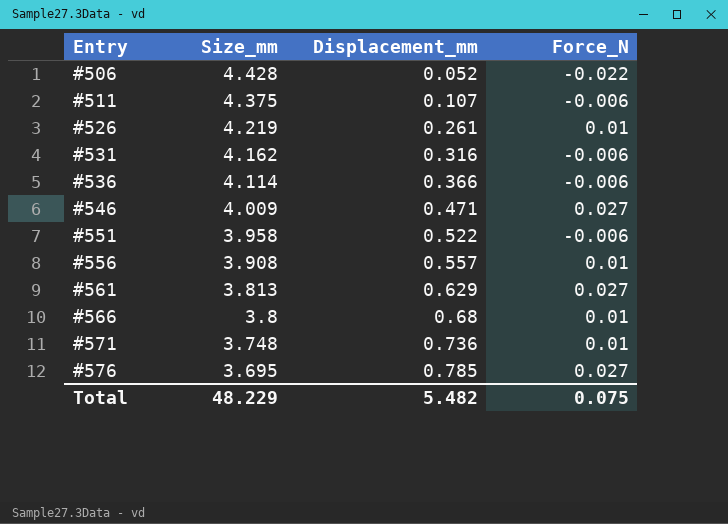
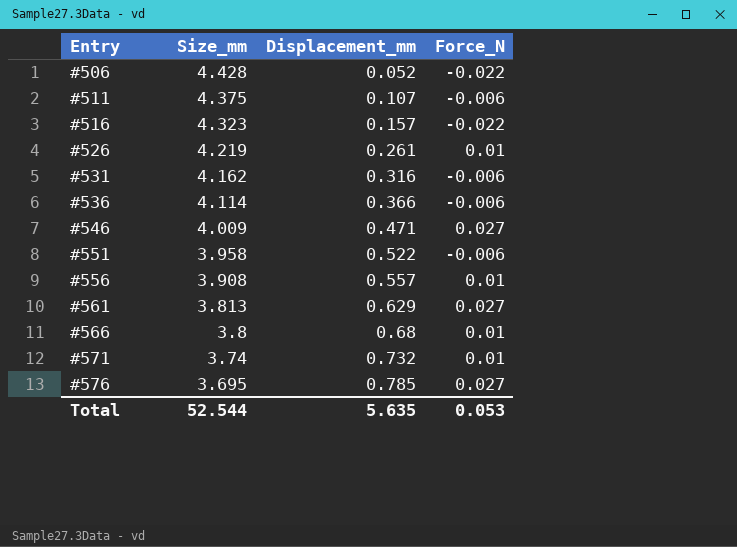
row #516: none -> 4.323 | 0.157 | -0.022
#571 | Size_mm: 3.748 -> 3.74
#571 | Displacement_mm: 0.736 -> 0.732
Total | Size_mm: 48.229 -> 52.544
Total | Displacement_mm: 5.482 -> 5.635
Total | Force_N: 0.075 -> 0.053

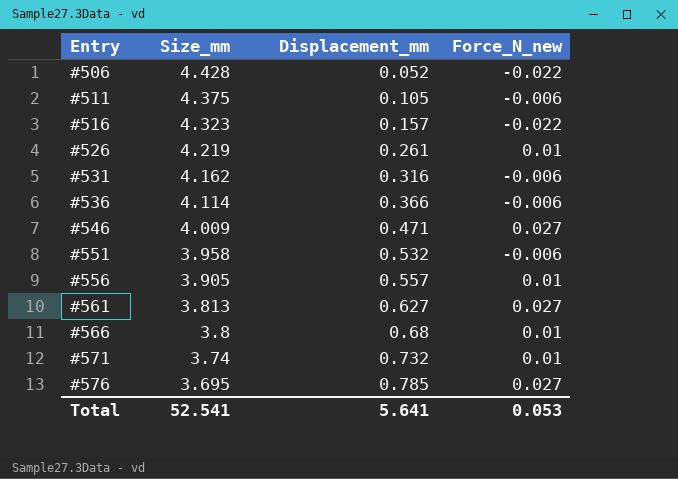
column name: Force_N -> Force_N_new
#511 | Displacement_mm: 0.107 -> 0.105
#551 | Displacement_mm: 0.522 -> 0.532
#556 | Size_mm: 3.908 -> 3.905
#561 | Displacement_mm: 0.629 -> 0.627
Total | Size_mm: 52.544 -> 52.541
Total | Displacement_mm: 5.635 -> 5.641

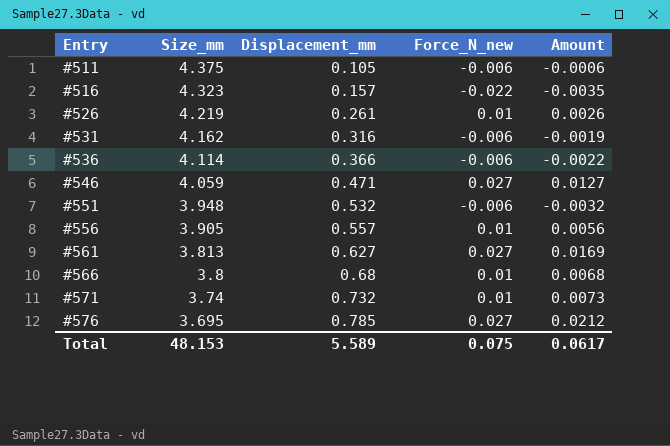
column Amount | formula: none -> [Displacement_mm] * [Force_N_new]
row #506: 4.428 | 0.052 | -0.022 -> none
#546 | Size_mm: 4.009 -> 4.059
#551 | Size_mm: 3.958 -> 3.948
Total | Size_mm: 52.541 -> 48.153
Total | Displacement_mm: 5.641 -> 5.589
Total | Force_N_new: 0.053 -> 0.075

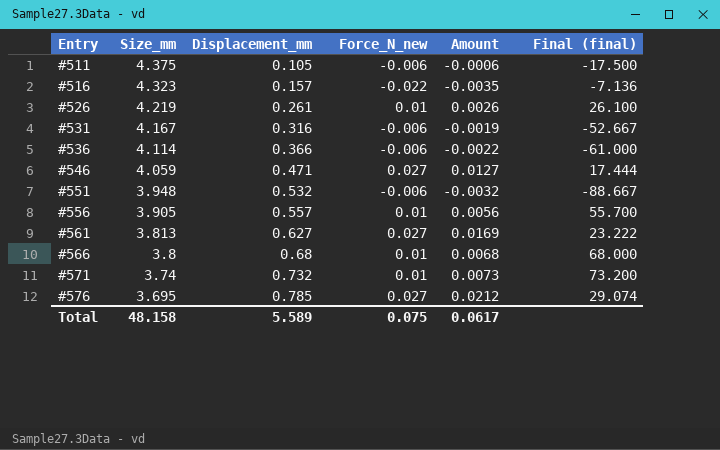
column Final (final) | formula: none -> [Displacement_mm] / [Force_N_new]
#531 | Size_mm: 4.162 -> 4.167
Total | Size_mm: 48.153 -> 48.158

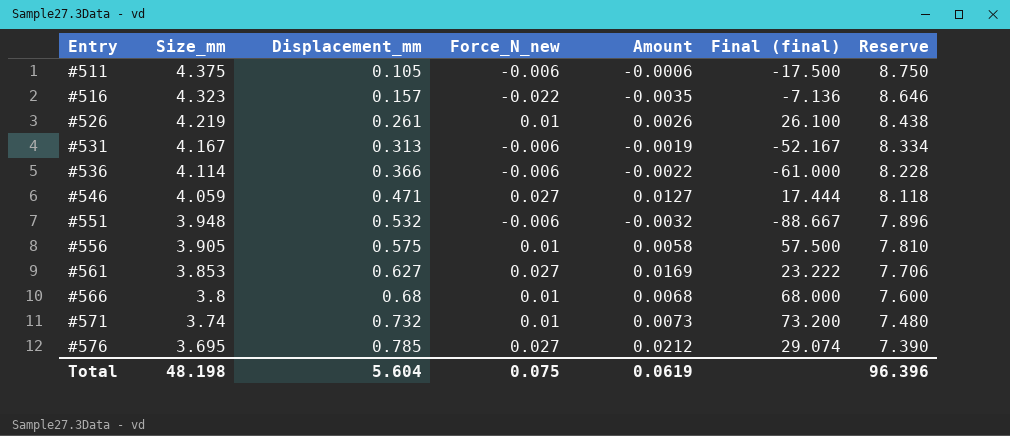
column Reserve | formula: none -> [Size_mm] * 2
#531 | Displacement_mm: 0.316 -> 0.313
#531 | Final (final): -52.667 -> -52.167
#556 | Displacement_mm: 0.557 -> 0.575
#556 | Amount: 0.0056 -> 0.0058
#556 | Final (final): 55.700 -> 57.500
#561 | Size_mm: 3.813 -> 3.853
Total | Size_mm: 48.158 -> 48.198
Total | Displacement_mm: 5.589 -> 5.604
Total | Amount: 0.0617 -> 0.0619

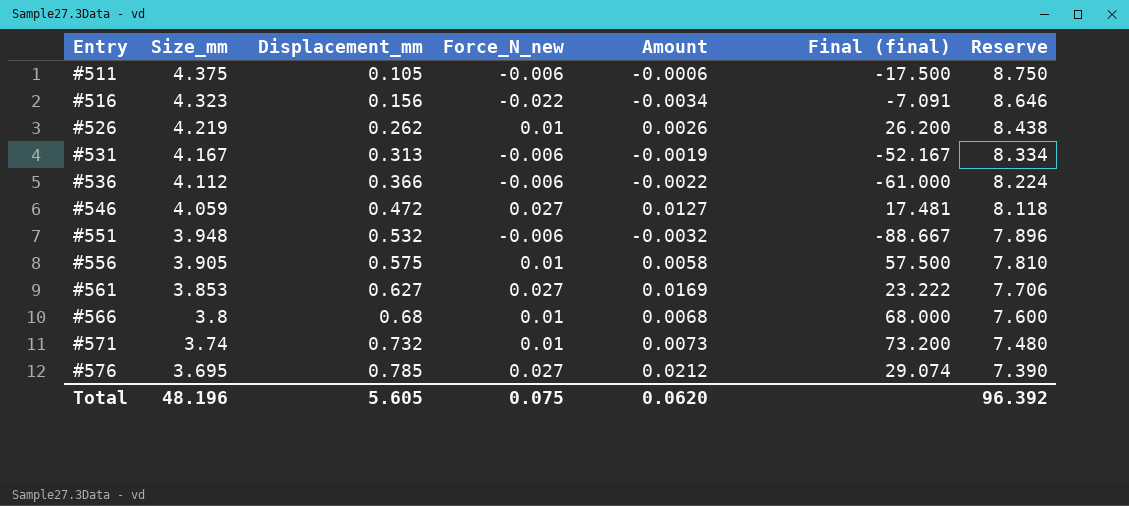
#516 | Displacement_mm: 0.157 -> 0.156
#516 | Amount: -0.0035 -> -0.0034
#516 | Final (final): -7.136 -> -7.091
#526 | Displacement_mm: 0.261 -> 0.262
#526 | Final (final): 26.100 -> 26.200
#536 | Size_mm: 4.114 -> 4.112
#536 | Reserve: 8.228 -> 8.224
#546 | Displacement_mm: 0.471 -> 0.472
#546 | Final (final): 17.444 -> 17.481
Total | Size_mm: 48.198 -> 48.196
Total | Displacement_mm: 5.604 -> 5.605
Total | Amount: 0.0619 -> 0.0620
Total | Reserve: 96.396 -> 96.392

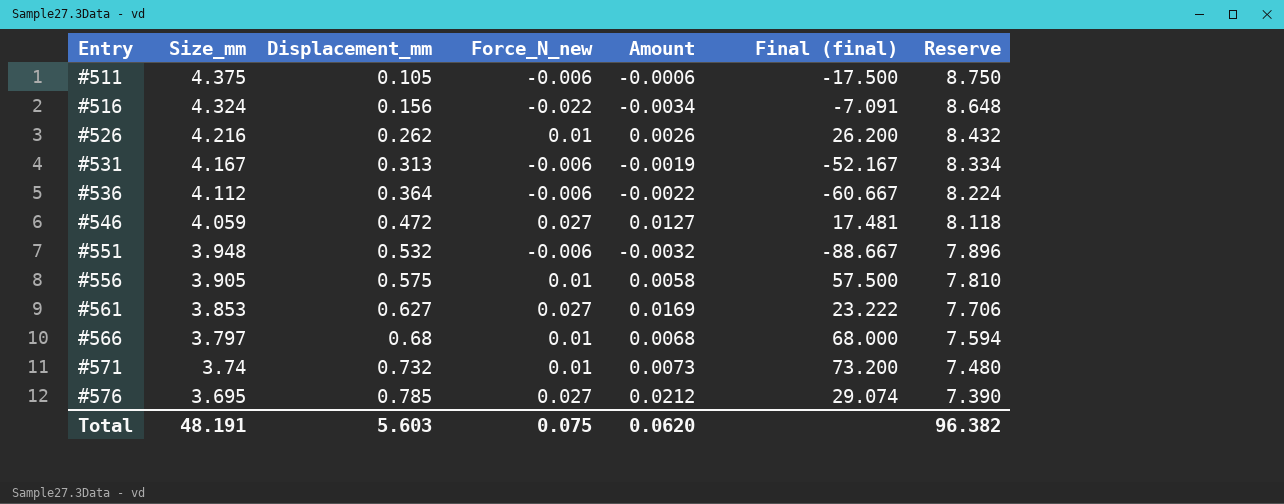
#516 | Size_mm: 4.323 -> 4.324
#516 | Reserve: 8.646 -> 8.648
#526 | Size_mm: 4.219 -> 4.216
#526 | Reserve: 8.438 -> 8.432
#536 | Displacement_mm: 0.366 -> 0.364
#536 | Final (final): -61.000 -> -60.667
#566 | Size_mm: 3.8 -> 3.797
#566 | Reserve: 7.600 -> 7.594
Total | Size_mm: 48.196 -> 48.191
Total | Displacement_mm: 5.605 -> 5.603
Total | Reserve: 96.392 -> 96.382

